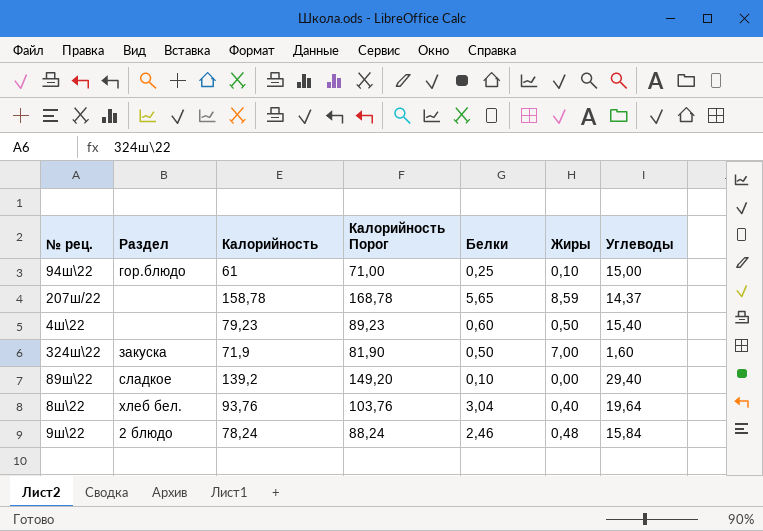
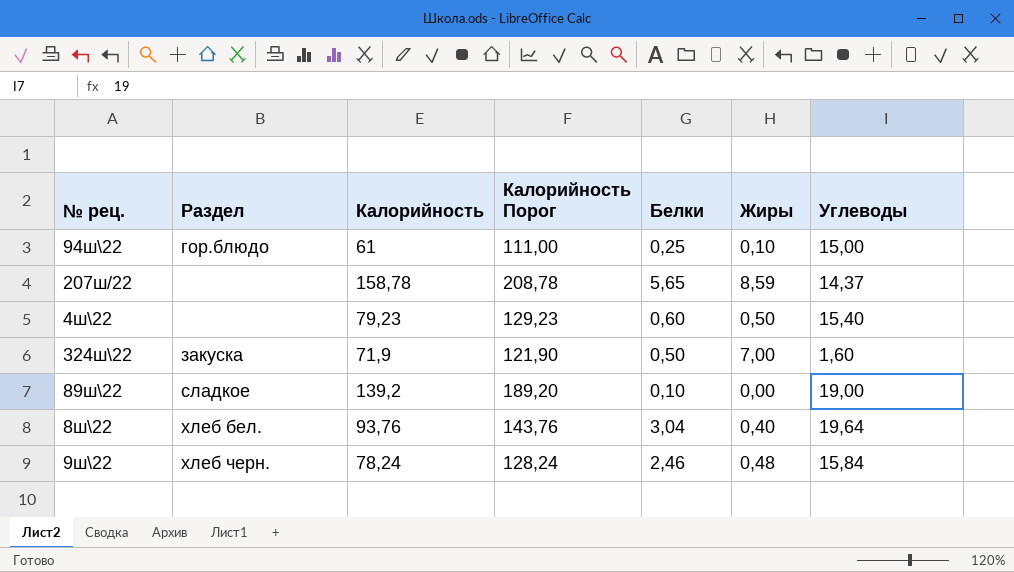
column Калорийность Порог | formula: [Калорийность] + 10 -> [Калорийность] + 50
89ш\22 | Углеводы: 29,40 -> 19,00
9ш\22 | Раздел: 2 блюдо -> хлеб черн.

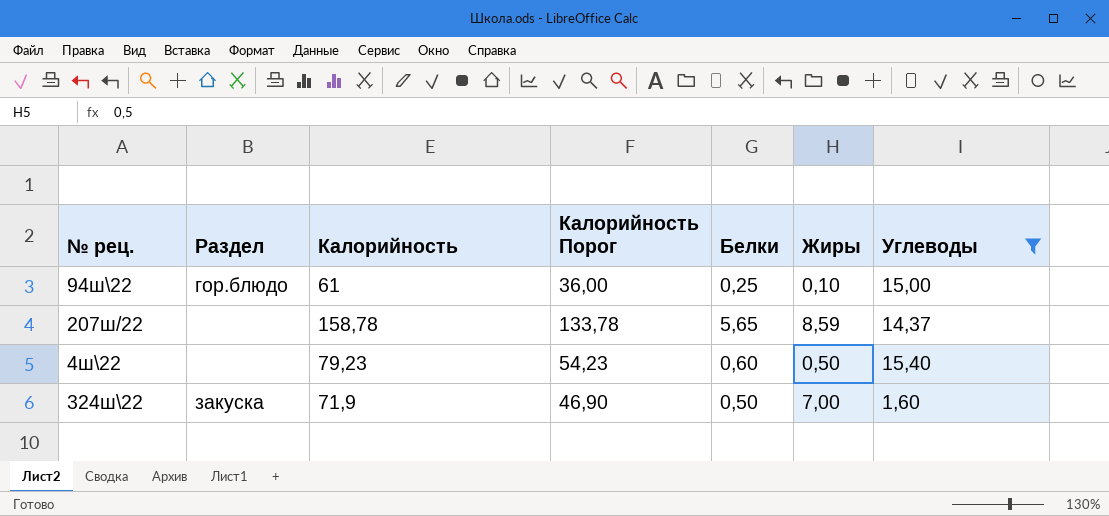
filter: none -> Углеводы <= 15,40
column Калорийность Порог | formula: [Калорийность] + 50 -> [Калорийность] - 25

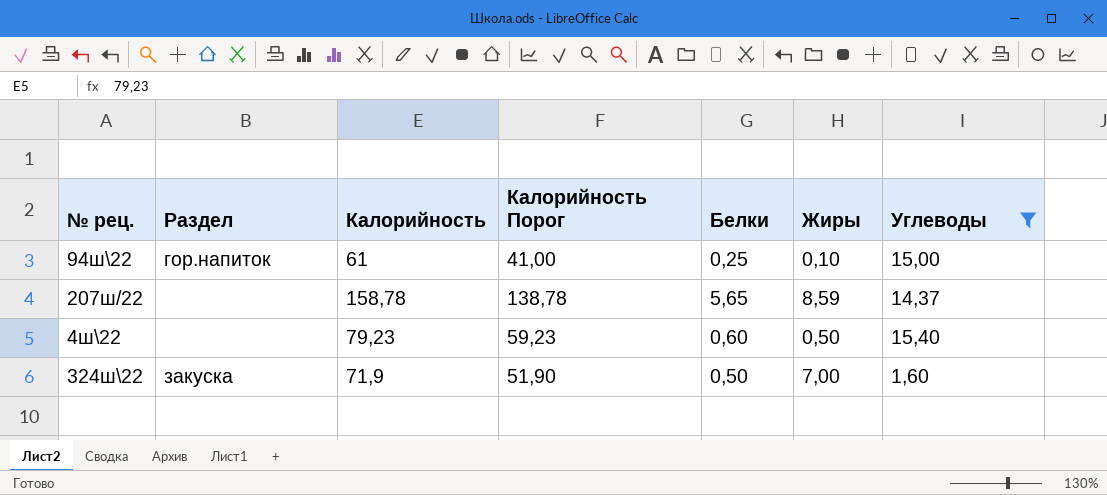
column Калорийность Порог | formula: [Калорийность] - 25 -> [Калорийность] - 20
94ш\22 | Раздел: гор.блюдо -> гор.напиток

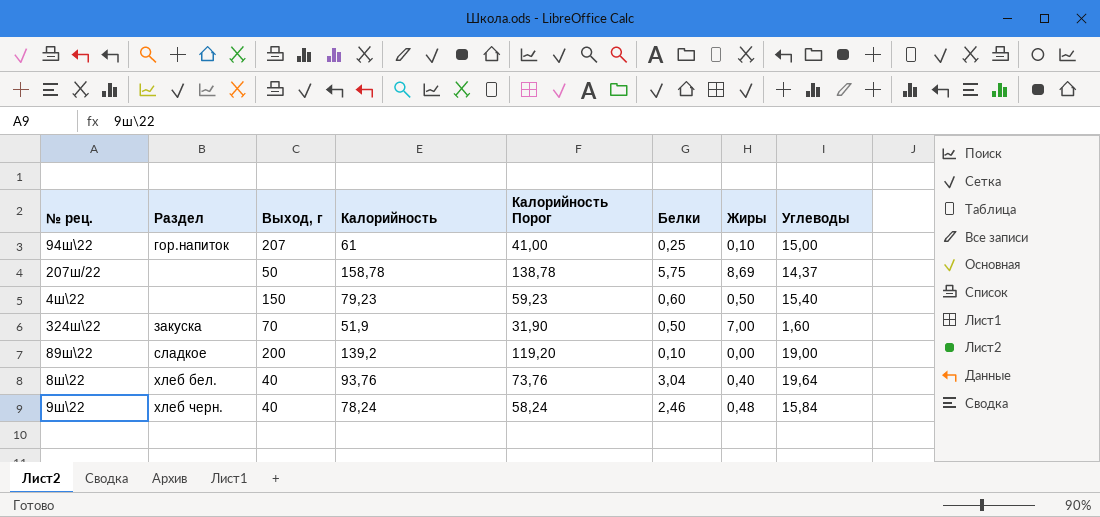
filter: Углеводы <= 15,40 -> none
column Выход, г | position: none -> 3
207ш/22 | Белки: 5,65 -> 5,75
207ш/22 | Жиры: 8,59 -> 8,69
324ш\22 | Калорийность: 71,9 -> 51,9
324ш\22 | Калорийность Порог: 51,90 -> 31,90

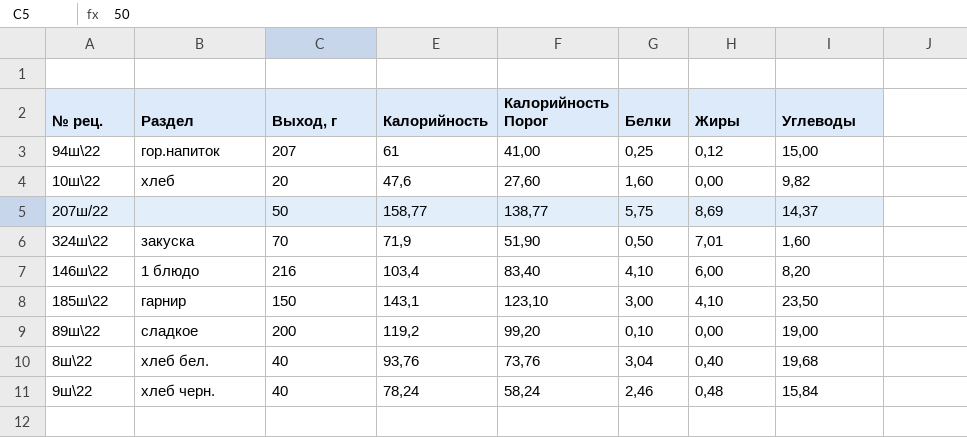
row 4ш\22: none | 150 | 79,23 | 59,23 | 0,60 | 0,50 | 15,40 -> none
94ш\22 | Жиры: 0,10 -> 0,12
row 10ш\22: none -> хлеб | 20 | 47,6 | 27,60 | 1,60 | 0,00 | 9,82
207ш/22 | Калорийность: 158,78 -> 158,77
207ш/22 | Калорийность Порог: 138,78 -> 138,77
324ш\22 | Калорийность: 51,9 -> 71,9
324ш\22 | Калорийность Порог: 31,90 -> 51,90
324ш\22 | Жиры: 7,00 -> 7,01
row 146ш\22: none -> 1 блюдо | 216 | 103,4 | 83,40 | 4,10 | 6,00 | 8,20
row 185ш\22: none -> гарнир | 150 | 143,1 | 123,10 | 3,00 | 4,10 | 23,50
89ш\22 | Калорийность: 139,2 -> 119,2
89ш\22 | Калорийность Порог: 119,20 -> 99,20
8ш\22 | Углеводы: 19,64 -> 19,68

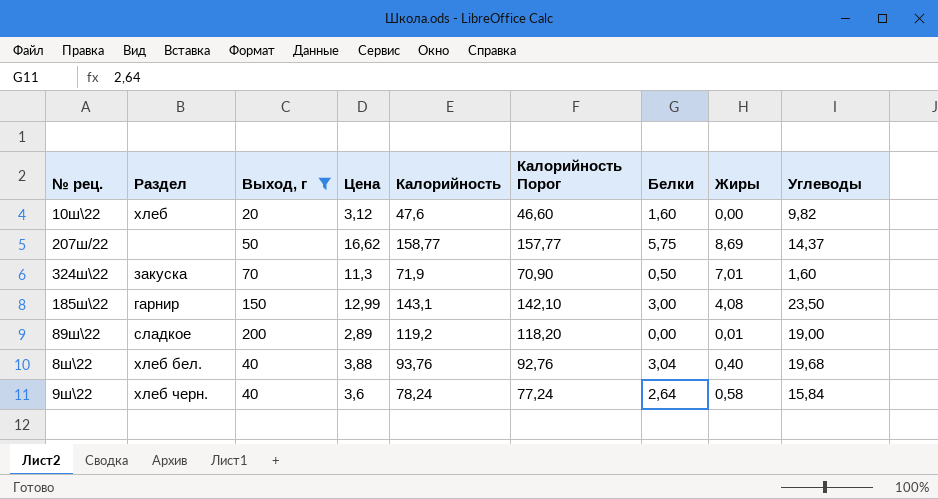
filter: none -> Выход, г <= 200
column Цена | position: none -> 4
column Калорийность Порог | formula: [Калорийность] - 20 -> [Калорийность] - 1
185ш\22 | Жиры: 4,10 -> 4,08
89ш\22 | Белки: 0,10 -> 0,00
89ш\22 | Жиры: 0,00 -> 0,01
9ш\22 | Белки: 2,46 -> 2,64
9ш\22 | Жиры: 0,48 -> 0,58

